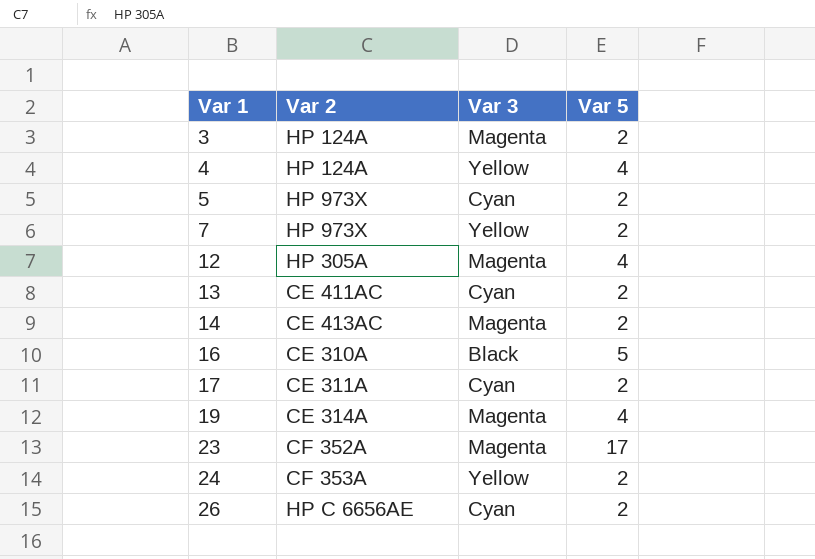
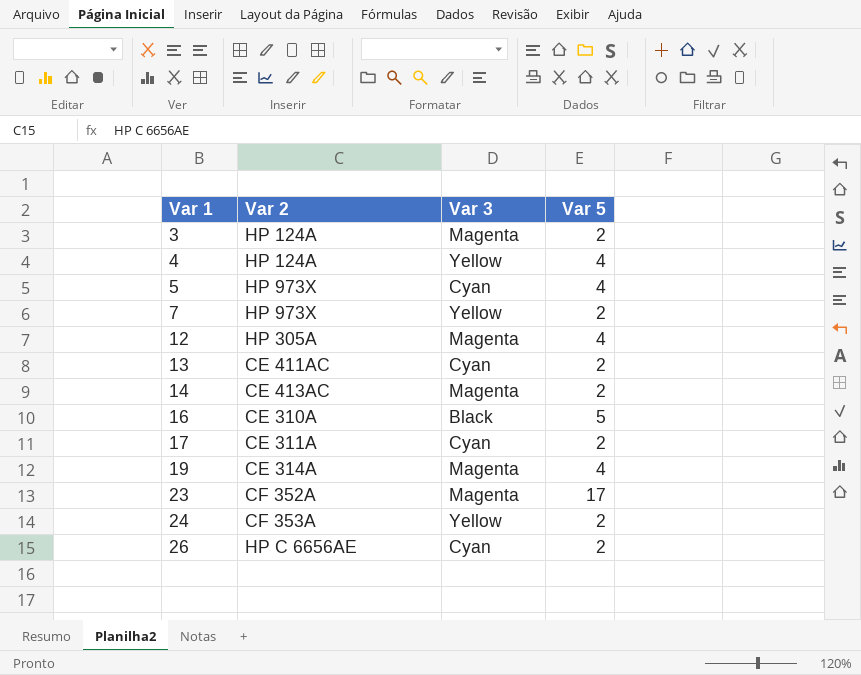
5 | Var 5: 2 -> 4

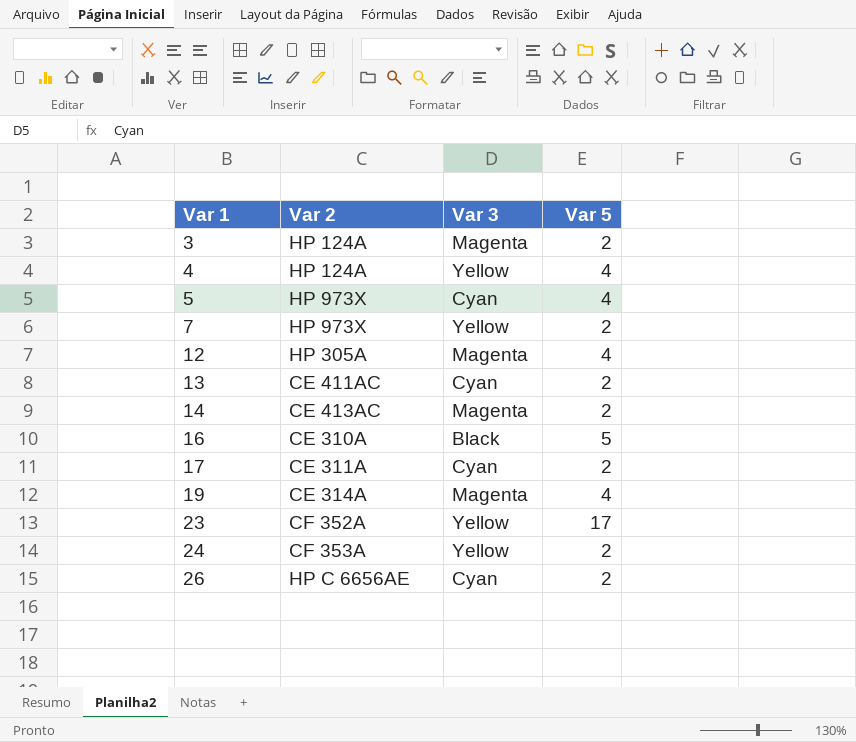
23 | Var 3: Magenta -> Yellow

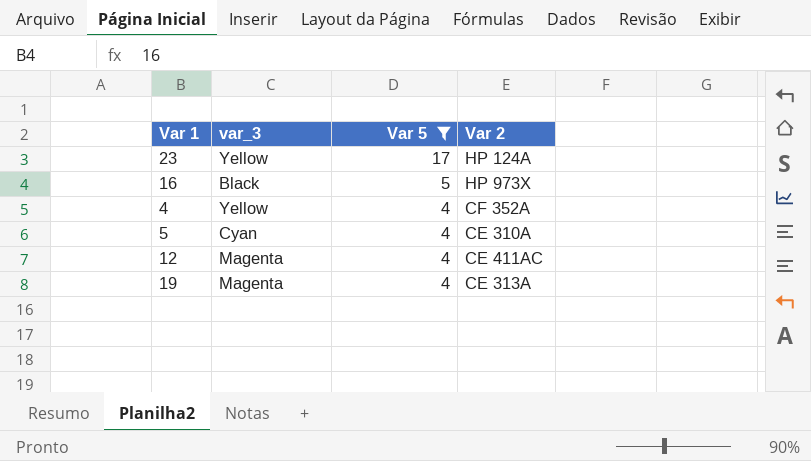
filter: none -> Var 5 != 2
row order: Var 1 ascending -> Var 5 descending
column name: Var 3 -> var_3
column Var 2 | position: 2 -> 4
23 | Var 2: CF 352A -> HP 124A
16 | Var 2: CE 310A -> HP 973X
4 | Var 2: HP 124A -> CF 352A
5 | Var 2: HP 973X -> CE 310A
12 | Var 2: HP 305A -> CE 411AC
19 | Var 2: CE 314A -> CE 313A

